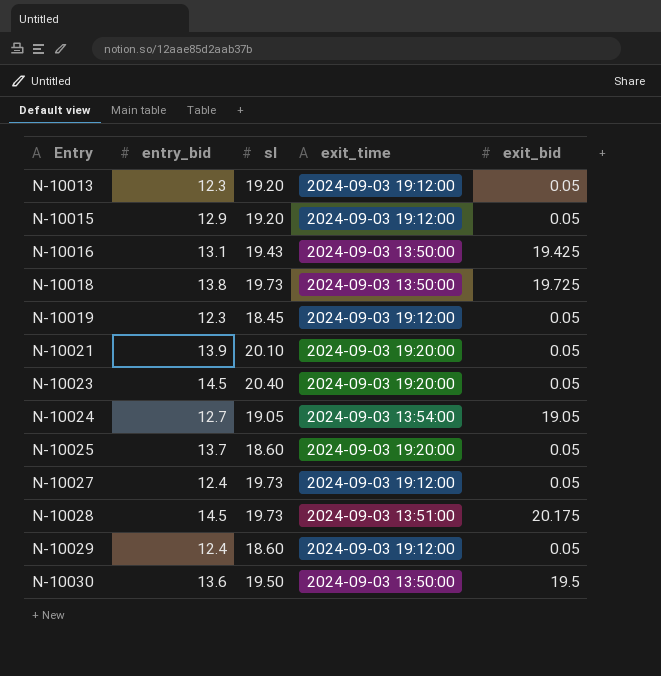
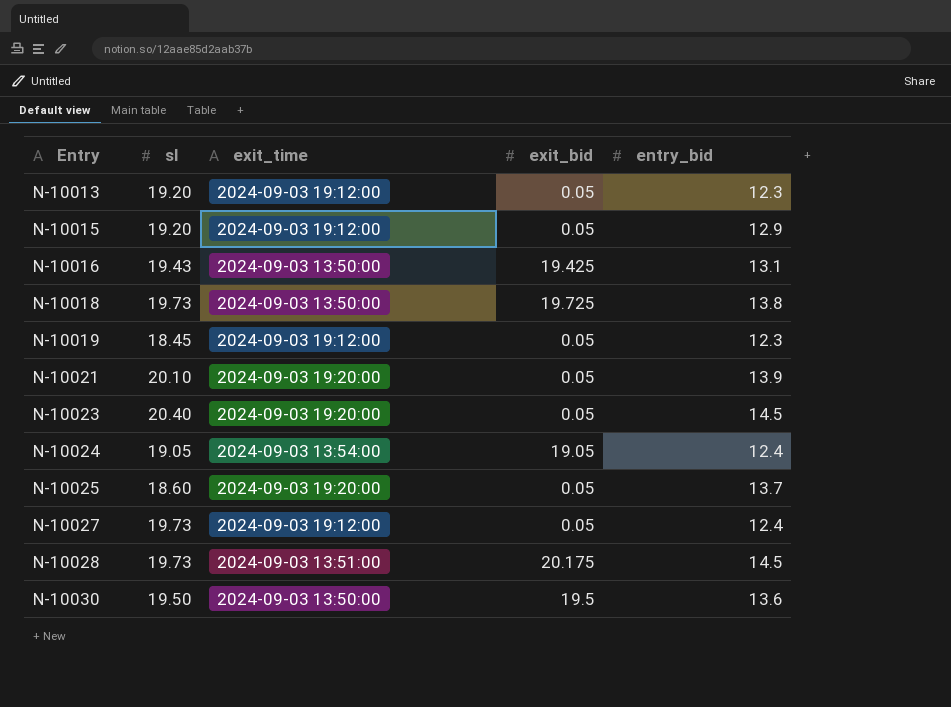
column entry_bid | position: 2 -> 5
row N-10029: 12.4 | 18.60 | 2024-09-03 19:12:00 | 0.05 -> none
N-10024 | entry_bid: 12.7 -> 12.4

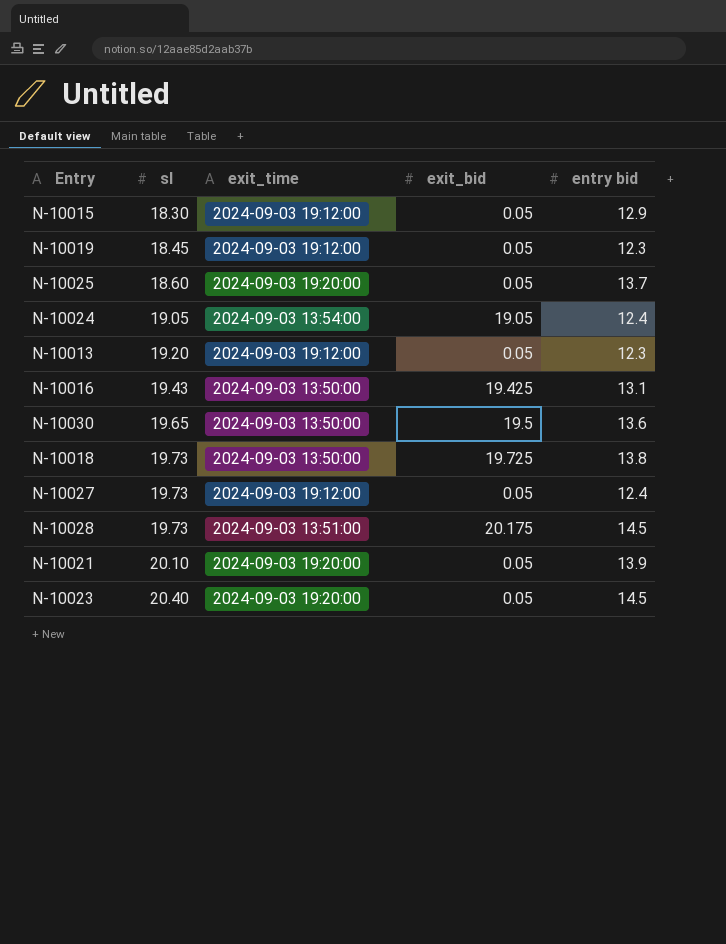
row order: Entry ascending -> sl ascending
column name: entry_bid -> entry bid
N-10015 | sl: 19.20 -> 18.30
N-10030 | sl: 19.50 -> 19.65

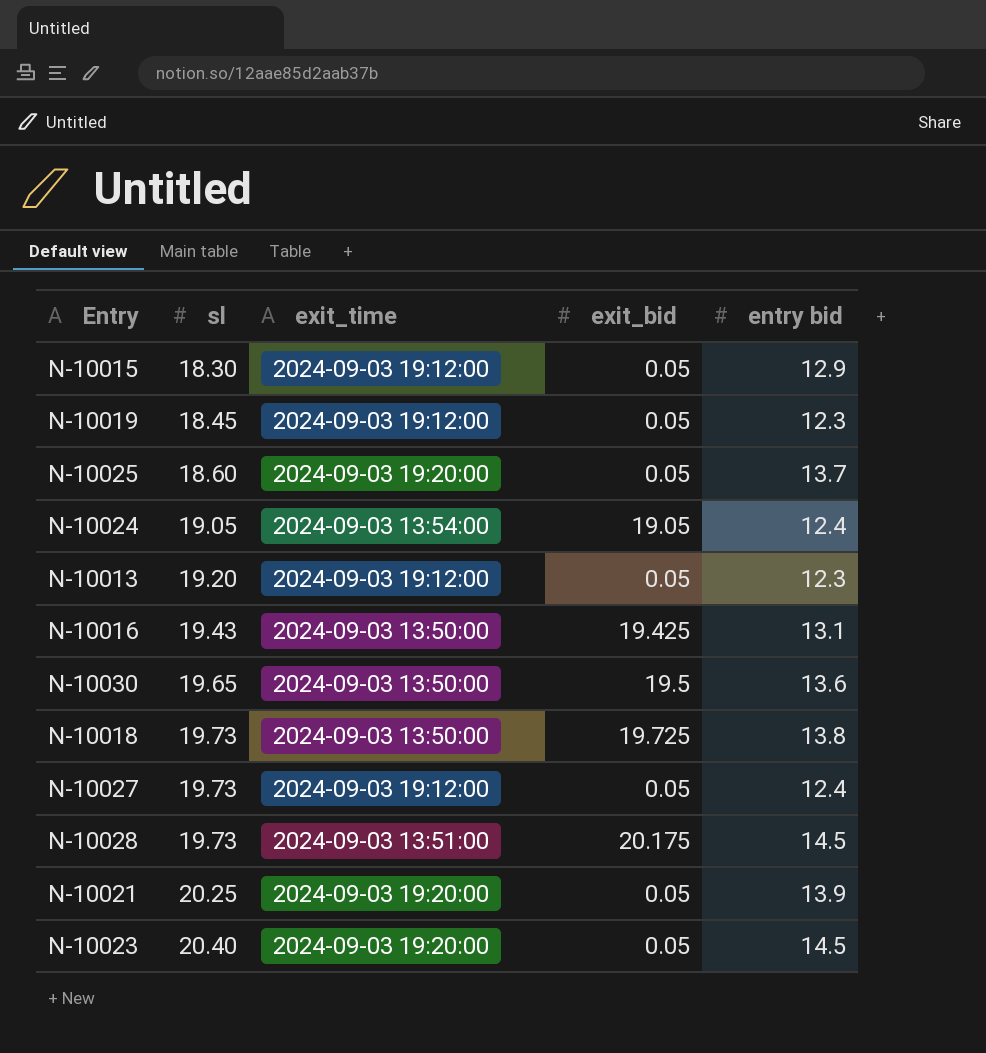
N-10021 | sl: 20.10 -> 20.25

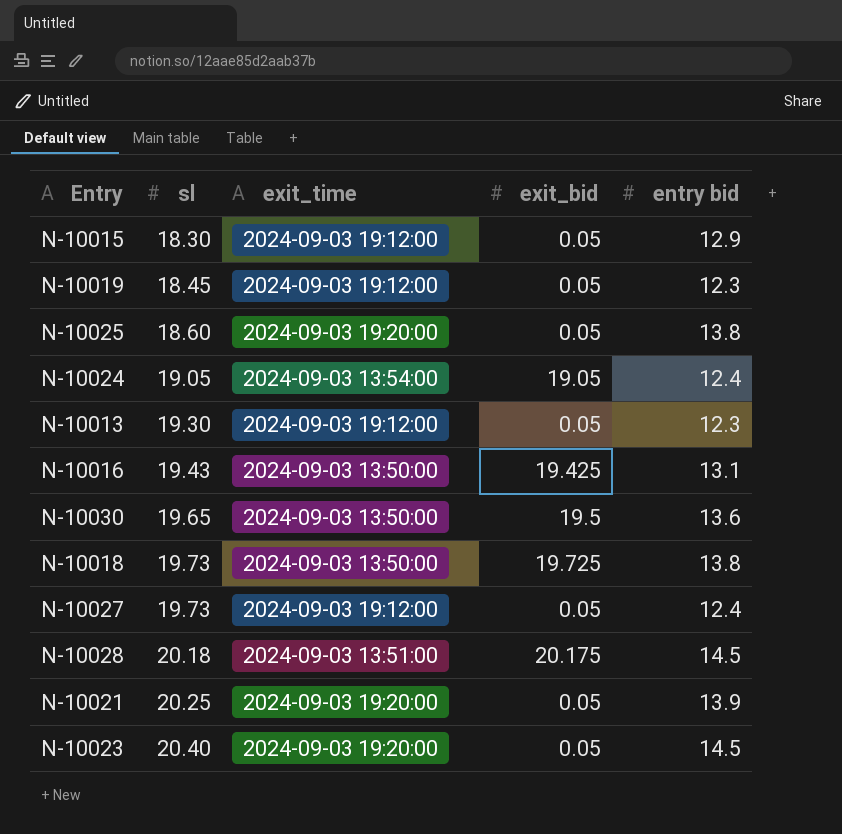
N-10025 | entry bid: 13.7 -> 13.8
N-10013 | sl: 19.20 -> 19.30
N-10028 | sl: 19.73 -> 20.18

